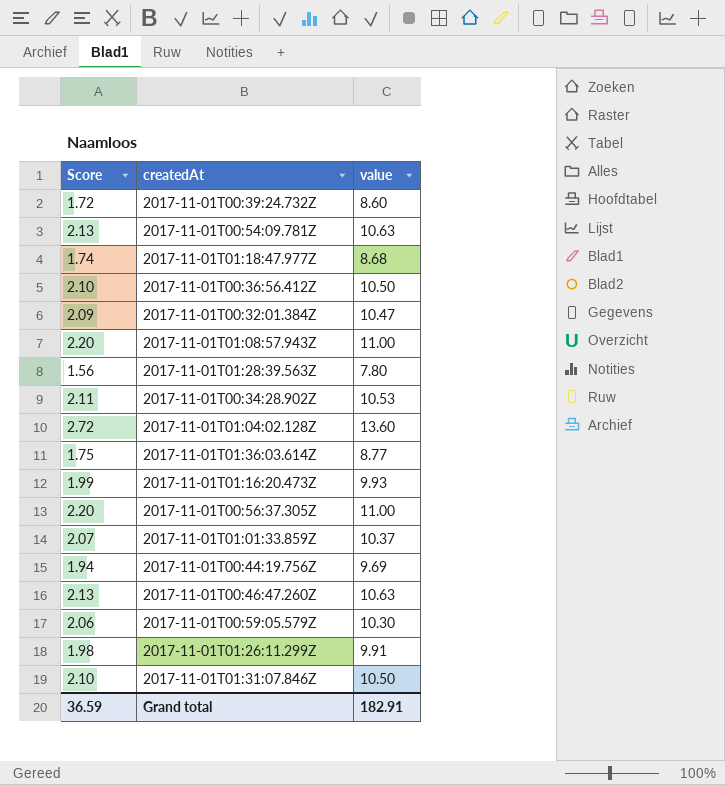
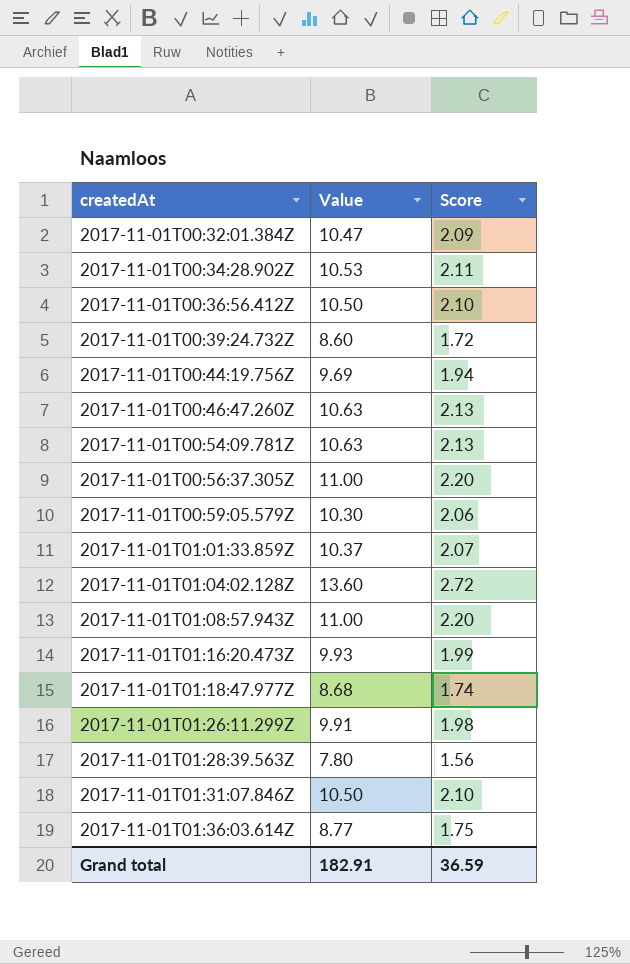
row order: none -> createdAt ascending
column name: value -> Value
column Score | position: 1 -> 3

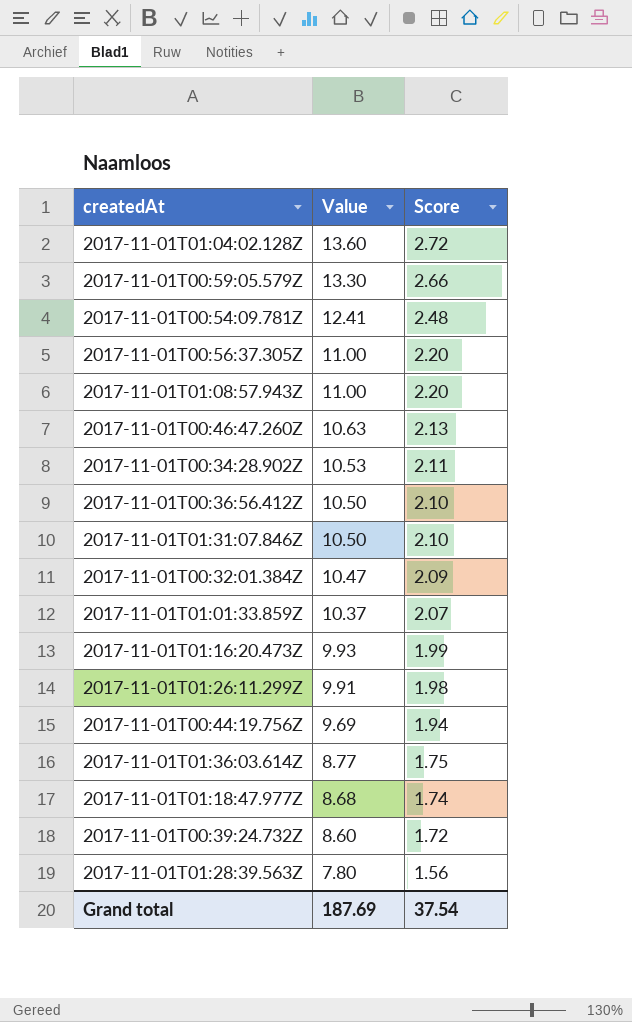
row order: createdAt ascending -> Value descending
2017-11-01T00:59:05.579Z | Value: 10.30 -> 13.30
2017-11-01T00:59:05.579Z | Score: 2.06 -> 2.66
2017-11-01T00:54:09.781Z | Value: 10.63 -> 12.41
2017-11-01T00:54:09.781Z | Score: 2.13 -> 2.48
Grand total | Value: 182.91 -> 187.69
Grand total | Score: 36.59 -> 37.54

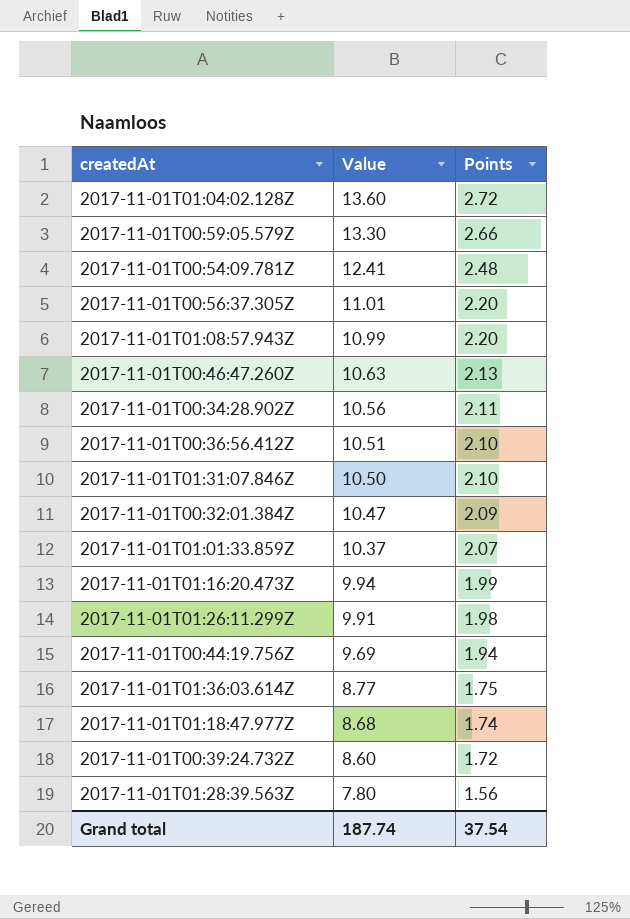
column name: Score -> Points
2017-11-01T00:56:37.305Z | Value: 11.00 -> 11.01
2017-11-01T01:08:57.943Z | Value: 11.00 -> 10.99
2017-11-01T00:34:28.902Z | Value: 10.53 -> 10.56
2017-11-01T00:36:56.412Z | Value: 10.50 -> 10.51
2017-11-01T01:16:20.473Z | Value: 9.93 -> 9.94
Grand total | Value: 187.69 -> 187.74

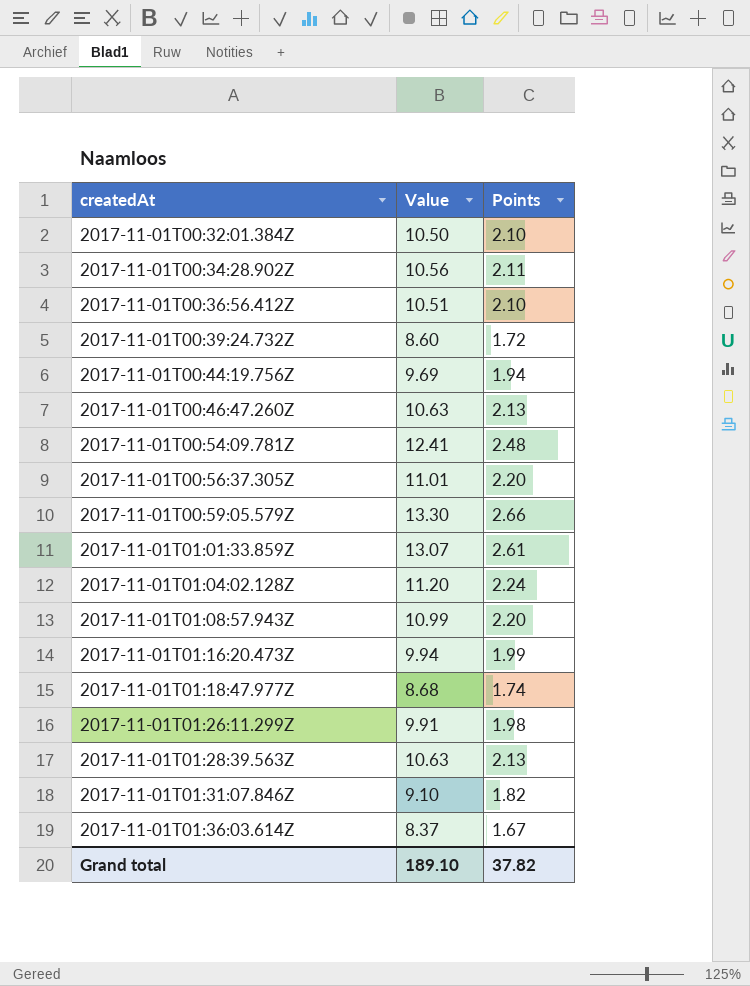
row order: Value descending -> createdAt ascending
2017-11-01T00:32:01.384Z | Value: 10.47 -> 10.50
2017-11-01T00:32:01.384Z | Points: 2.09 -> 2.10
2017-11-01T01:01:33.859Z | Value: 10.37 -> 13.07
2017-11-01T01:01:33.859Z | Points: 2.07 -> 2.61
2017-11-01T01:04:02.128Z | Value: 13.60 -> 11.20
2017-11-01T01:04:02.128Z | Points: 2.72 -> 2.24
2017-11-01T01:28:39.563Z | Value: 7.80 -> 10.63
2017-11-01T01:28:39.563Z | Points: 1.56 -> 2.13
2017-11-01T01:31:07.846Z | Value: 10.50 -> 9.10
2017-11-01T01:31:07.846Z | Points: 2.10 -> 1.82
2017-11-01T01:36:03.614Z | Value: 8.77 -> 8.37
2017-11-01T01:36:03.614Z | Points: 1.75 -> 1.67
Grand total | Value: 187.74 -> 189.10
Grand total | Points: 37.54 -> 37.82

